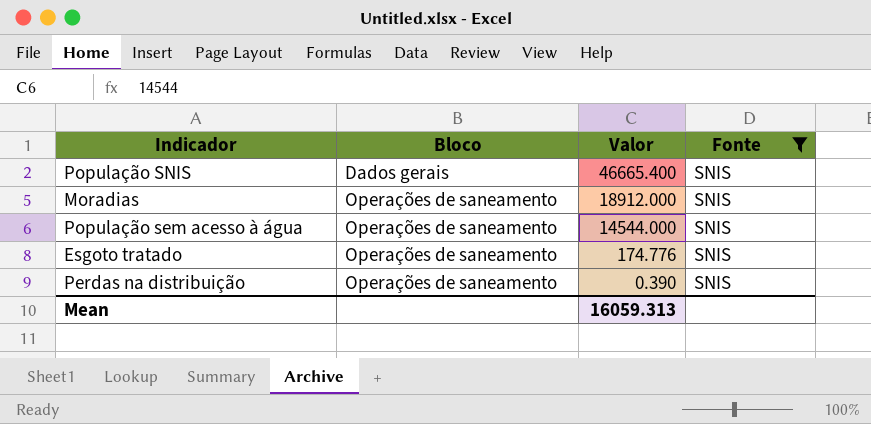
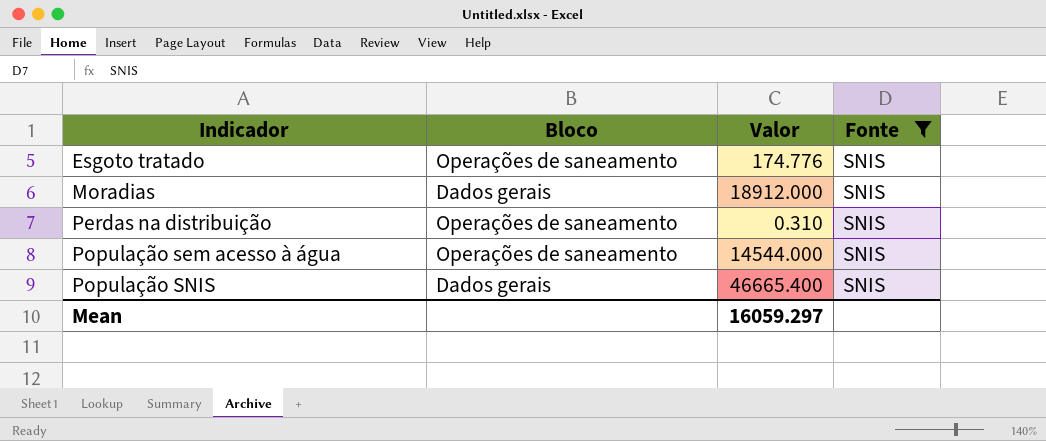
row order: Bloco ascending -> Indicador ascending
Moradias | Bloco: Operações de saneamento -> Dados gerais
Perdas na distribuição | Valor: 0.390 -> 0.310
Mean | Valor: 16059.313 -> 16059.297

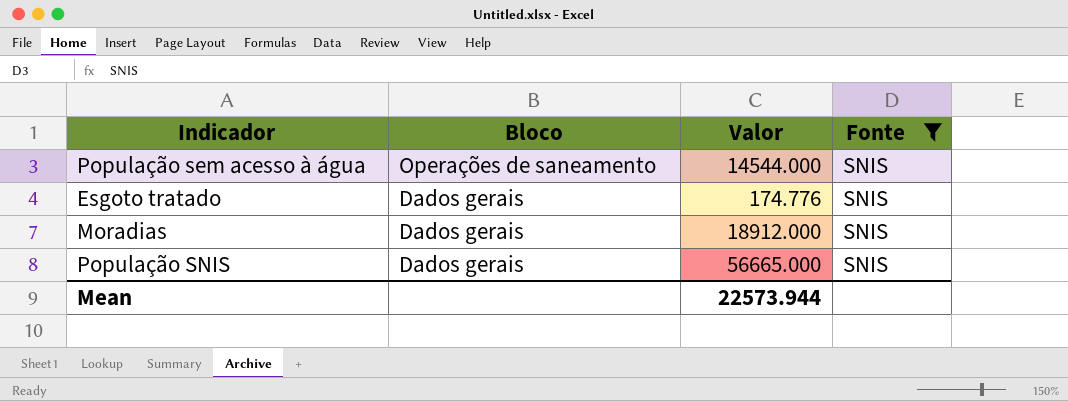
row order: Indicador ascending -> Bloco descending
row Perdas na distribuição: Operações de saneamento | 0.310 | SNIS -> none
Esgoto tratado | Bloco: Operações de saneamento -> Dados gerais
População SNIS | Valor: 46665.400 -> 56665.000
Mean | Valor: 16059.297 -> 22573.944

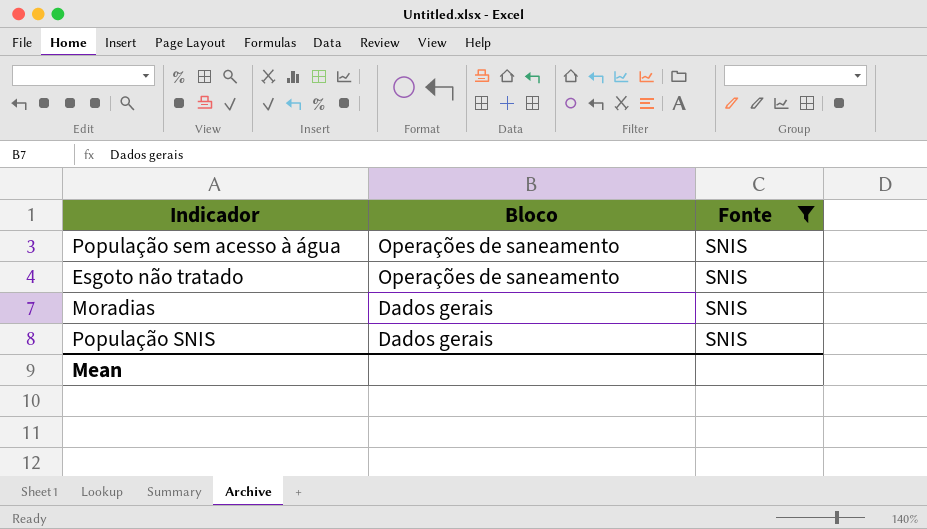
column Valor | position: 3 -> none
row Esgoto tratado: Dados gerais | 174.776 | SNIS -> none
row Esgoto não tratado: none -> Operações de saneamento | SNIS

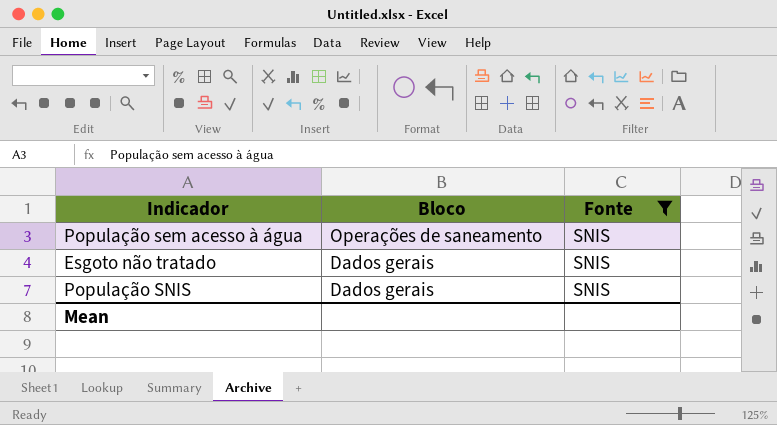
row Moradias: Dados gerais | SNIS -> none
Esgoto não tratado | Bloco: Operações de saneamento -> Dados gerais

